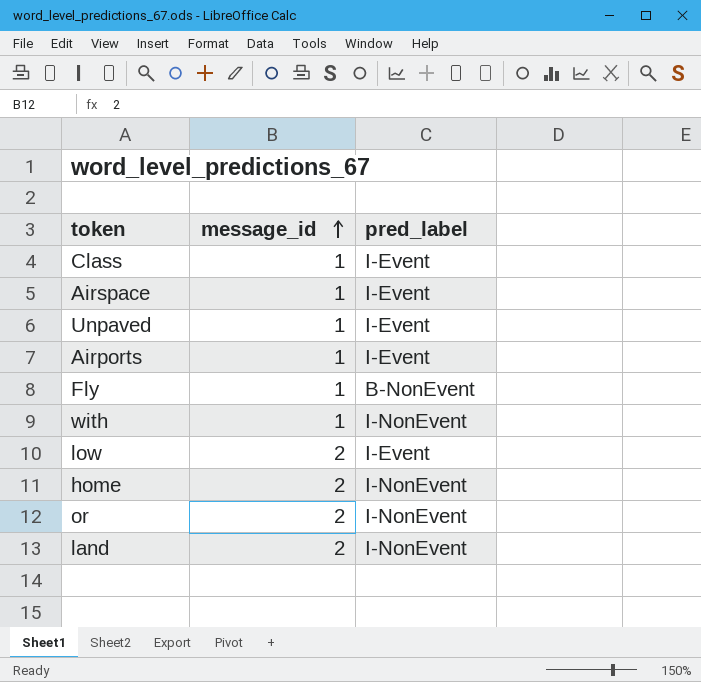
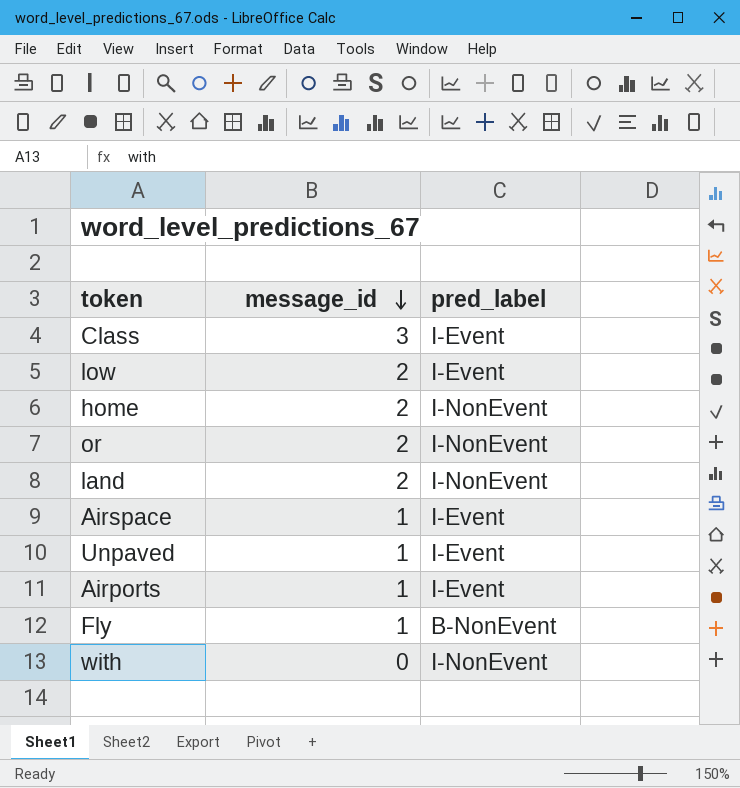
row order: message_id ascending -> message_id descending
Class | message_id: 1 -> 3
with | message_id: 1 -> 0

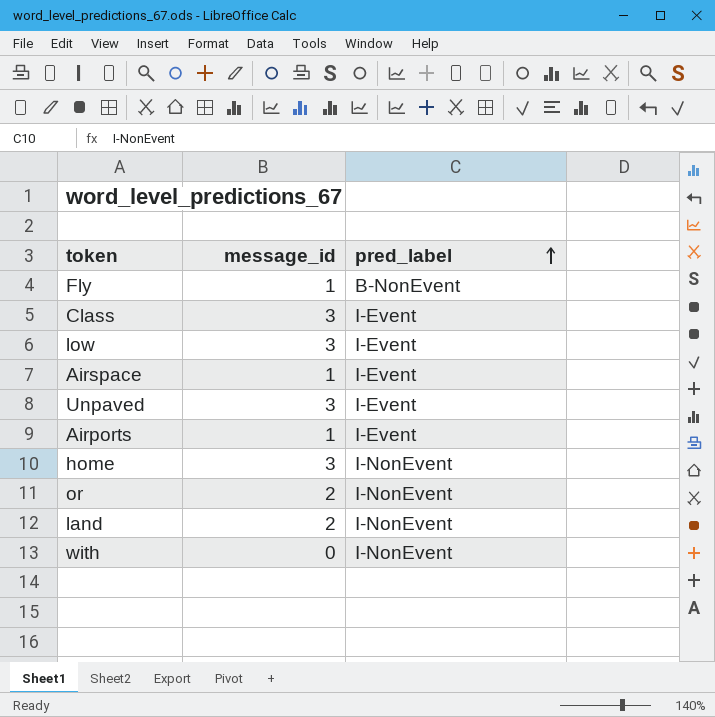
row order: message_id descending -> pred_label ascending
low | message_id: 2 -> 3
Unpaved | message_id: 1 -> 3
home | message_id: 2 -> 3

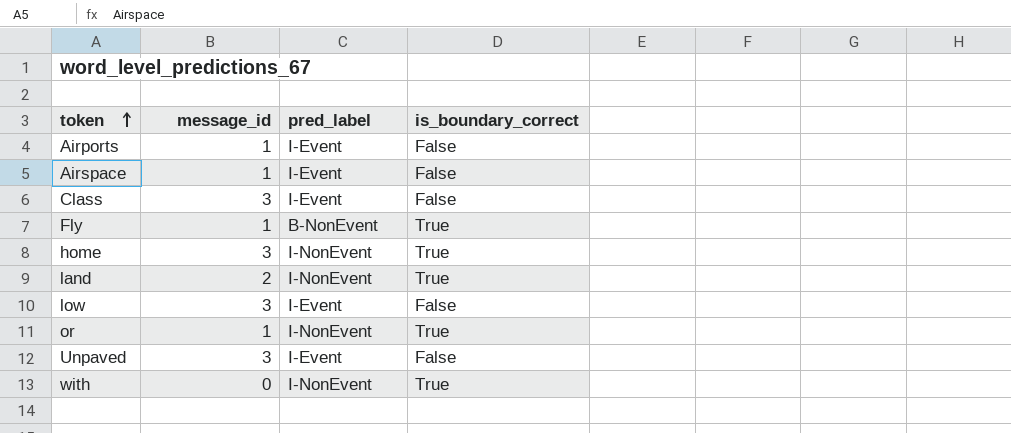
row order: pred_label ascending -> token ascending
column is_boundary_correct | position: none -> 4
or | message_id: 2 -> 1

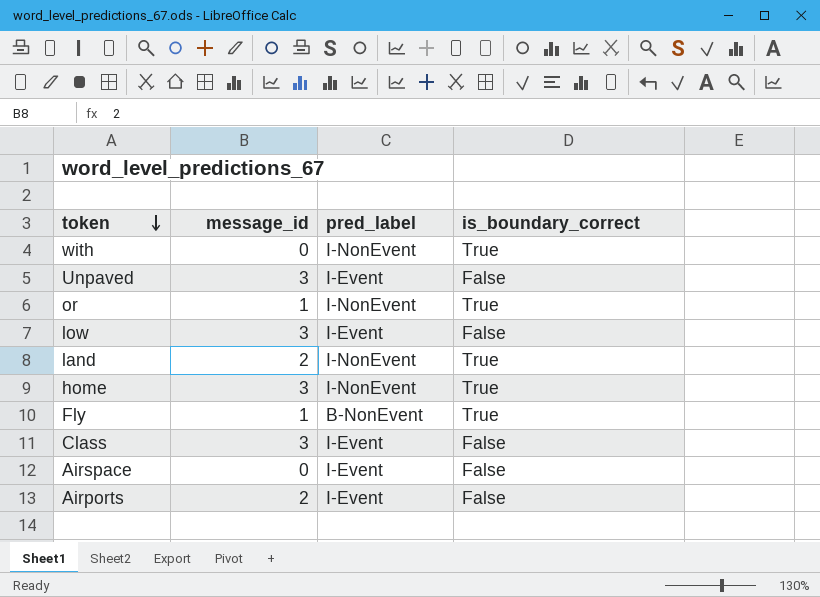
row order: token ascending -> token descending
Airspace | message_id: 1 -> 0
Airports | message_id: 1 -> 2

